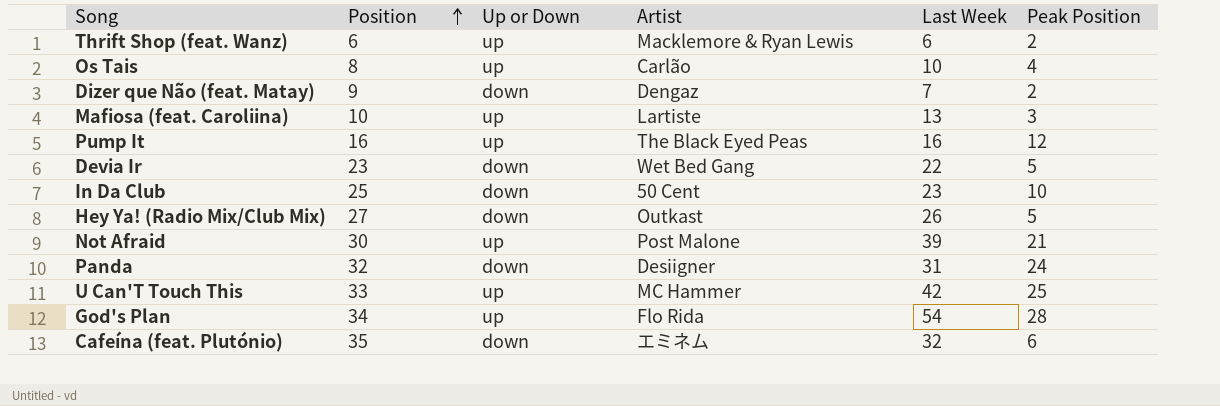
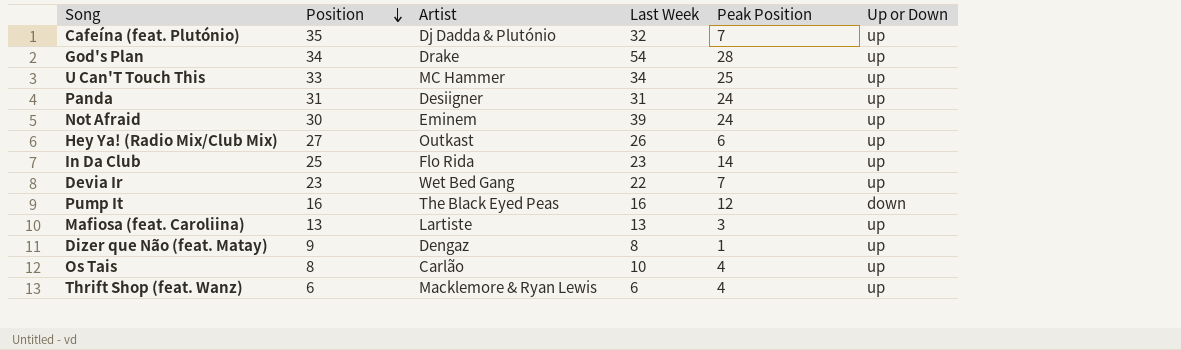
row order: Position ascending -> Position descending
column Up or Down | position: 3 -> 6
Cafeína (feat. Plutónio) | Artist: エミネム -> Dj Dadda & Plutónio
Cafeína (feat. Plutónio) | Peak Position: 6 -> 7
Cafeína (feat. Plutónio) | Up or Down: down -> up
God's Plan | Artist: Flo Rida -> Drake
U Can'T Touch This | Last Week: 42 -> 34
Panda | Position: 32 -> 31
Panda | Up or Down: down -> up
Not Afraid | Artist: Post Malone -> Eminem
Not Afraid | Peak Position: 21 -> 24
Hey Ya! (Radio Mix/Club Mix) | Peak Position: 5 -> 6
Hey Ya! (Radio Mix/Club Mix) | Up or Down: down -> up
In Da Club | Artist: 50 Cent -> Flo Rida
In Da Club | Peak Position: 10 -> 14
In Da Club | Up or Down: down -> up
Devia Ir | Peak Position: 5 -> 7
Devia Ir | Up or Down: down -> up
Pump It | Up or Down: up -> down
Mafiosa (feat. Caroliina) | Position: 10 -> 13
Dizer que Não (feat. Matay) | Last Week: 7 -> 8
Dizer que Não (feat. Matay) | Peak Position: 2 -> 1
Dizer que Não (feat. Matay) | Up or Down: down -> up
Thrift Shop (feat. Wanz) | Peak Position: 2 -> 4

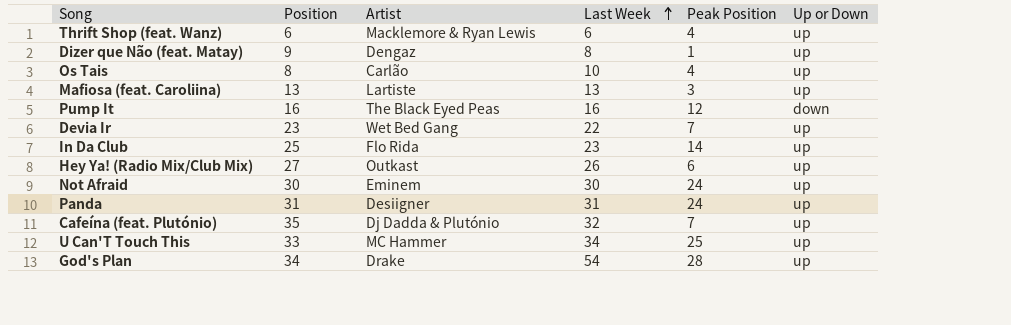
row order: Position descending -> Last Week ascending
Not Afraid | Last Week: 39 -> 30

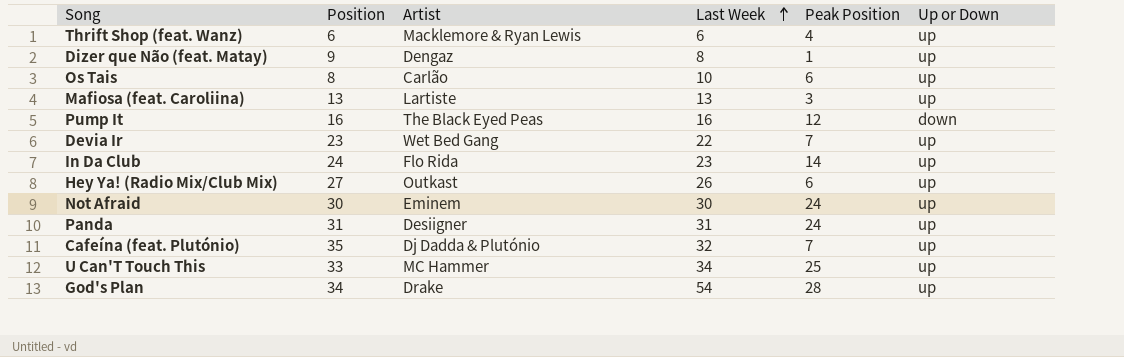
Os Tais | Peak Position: 4 -> 6
In Da Club | Position: 25 -> 24

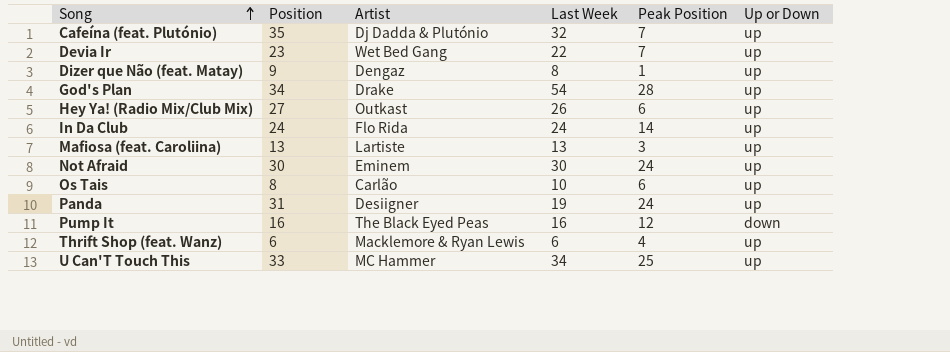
row order: Last Week ascending -> Song ascending
In Da Club | Last Week: 23 -> 24
Panda | Last Week: 31 -> 19

